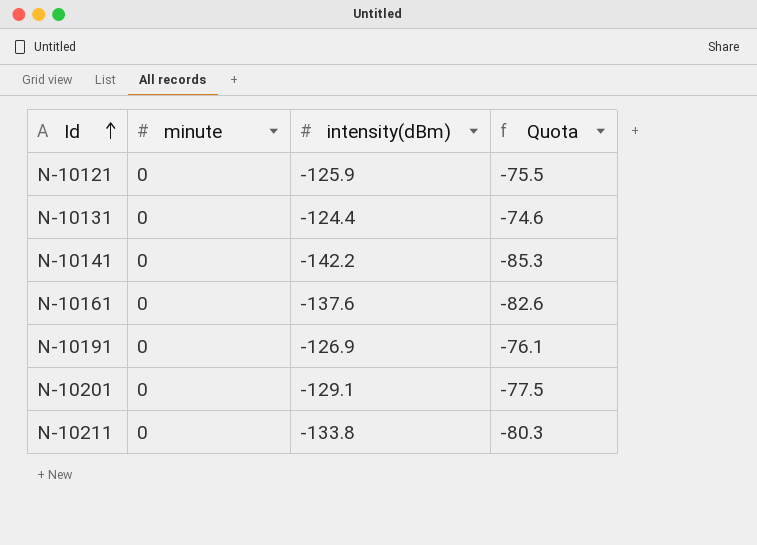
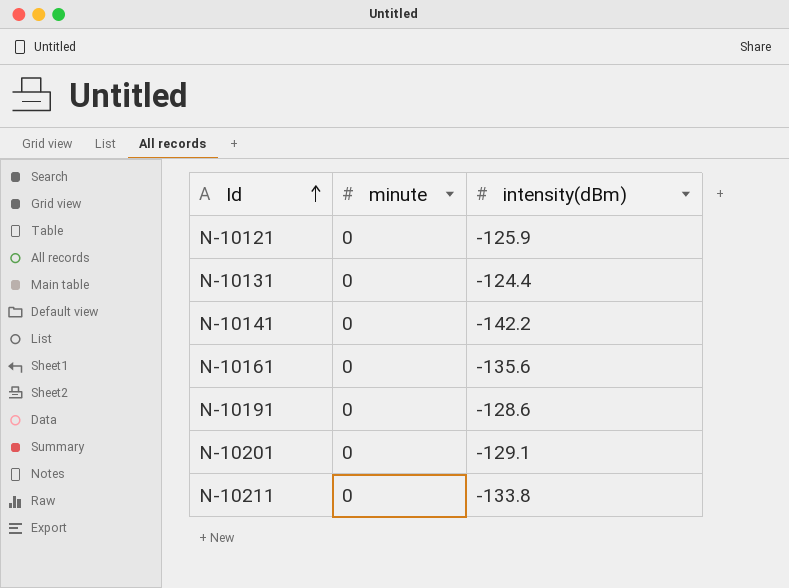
column Quota | formula: [intensity(dBm)] * 0.6 -> none
N-10161 | intensity(dBm): -137.6 -> -135.6
N-10191 | intensity(dBm): -126.9 -> -128.6

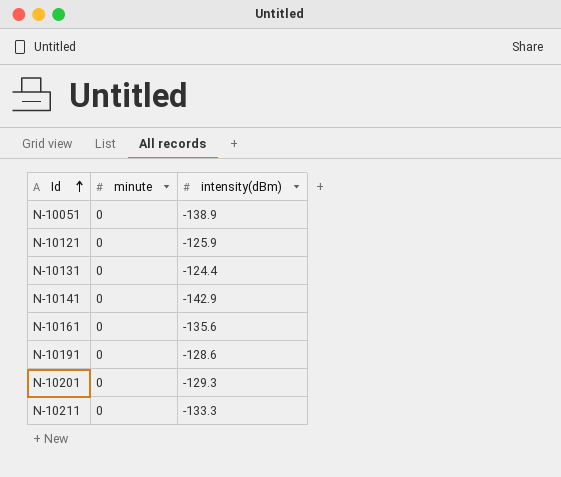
row N-10051: none -> 0 | -138.9
N-10141 | intensity(dBm): -142.2 -> -142.9
N-10201 | intensity(dBm): -129.1 -> -129.3
N-10211 | intensity(dBm): -133.8 -> -133.3

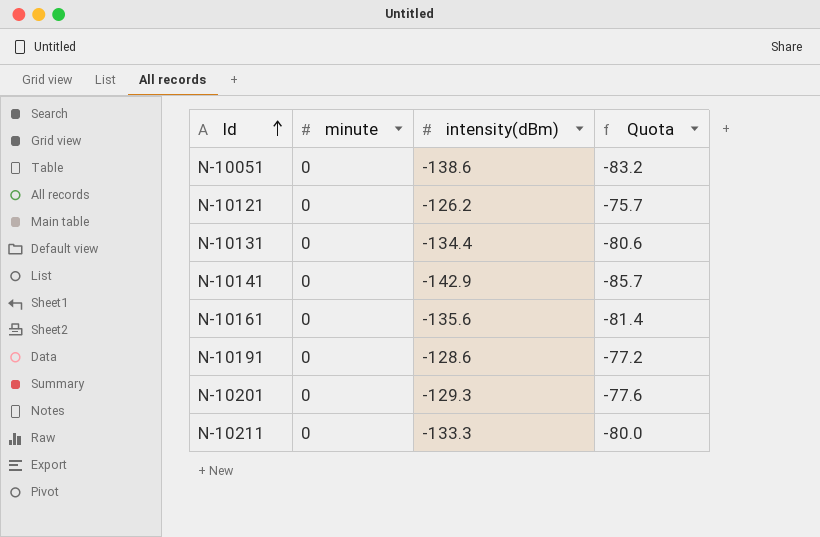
column Quota | formula: none -> [intensity(dBm)] * 0.6
N-10051 | intensity(dBm): -138.9 -> -138.6
N-10121 | intensity(dBm): -125.9 -> -126.2
N-10131 | intensity(dBm): -124.4 -> -134.4

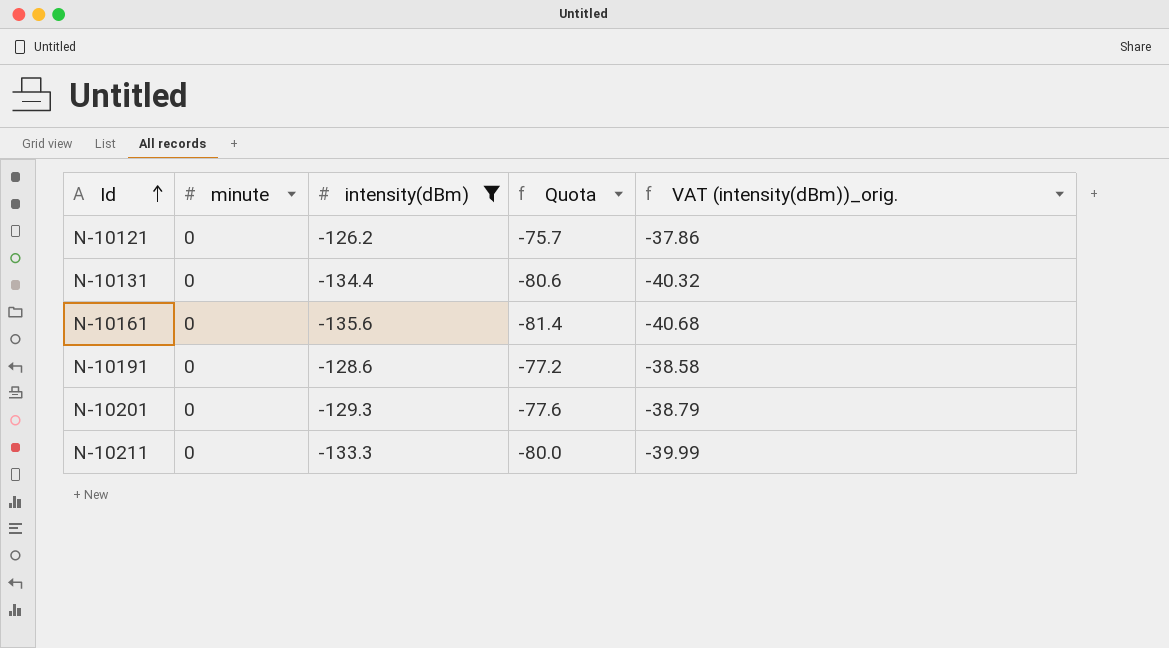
filter: none -> intensity(dBm) >= -135.6
column VAT (intensity(dBm))_orig. | formula: none -> [intensity(dBm)] * 0.3

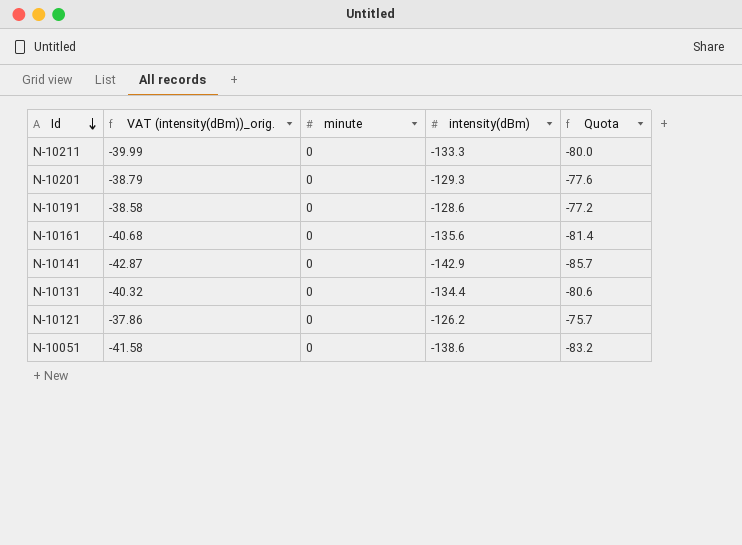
filter: intensity(dBm) >= -135.6 -> none
row order: Id ascending -> Id descending
column VAT (intensity(dBm))_orig. | position: 5 -> 2

